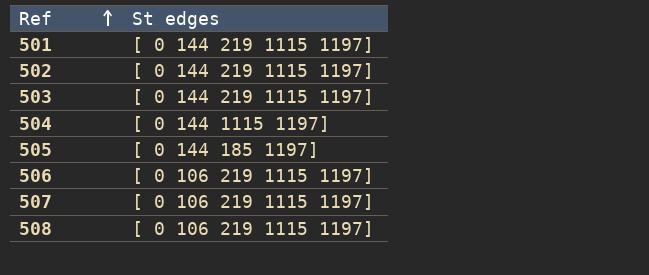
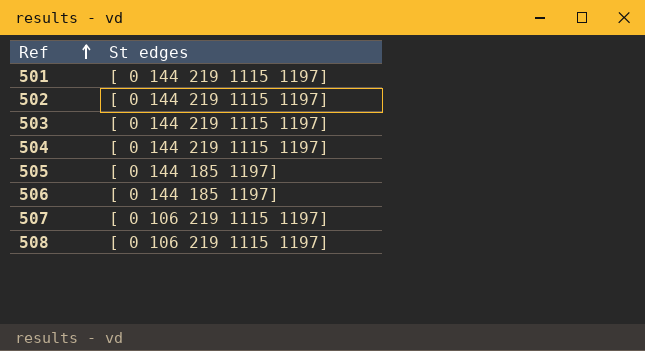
504 | St edges: [ 0 144 1115 1197] -> [ 0 144 219 1115 1197]
506 | St edges: [ 0 106 219 1115 1197] -> [ 0 144 185 1197]

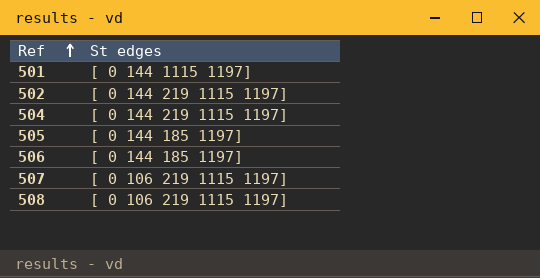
row 503: [ 0 144 219 1115 1197] -> none
501 | St edges: [ 0 144 219 1115 1197] -> [ 0 144 1115 1197]

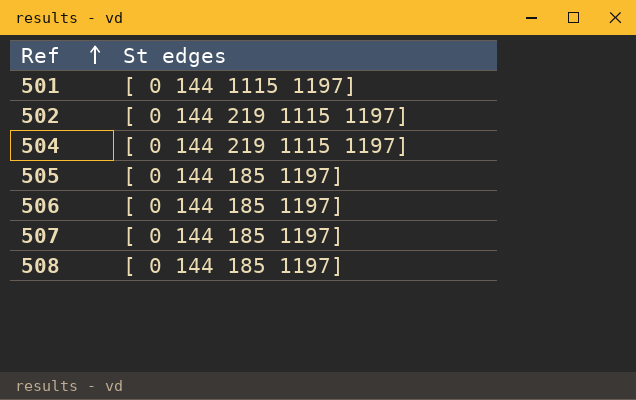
507 | St edges: [ 0 106 219 1115 1197] -> [ 0 144 185 1197]
508 | St edges: [ 0 106 219 1115 1197] -> [ 0 144 185 1197]

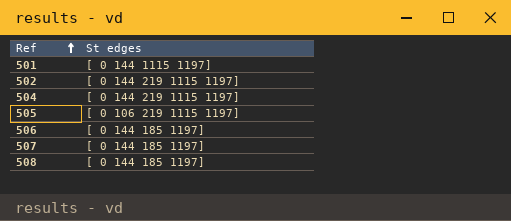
505 | St edges: [ 0 144 185 1197] -> [ 0 106 219 1115 1197]

